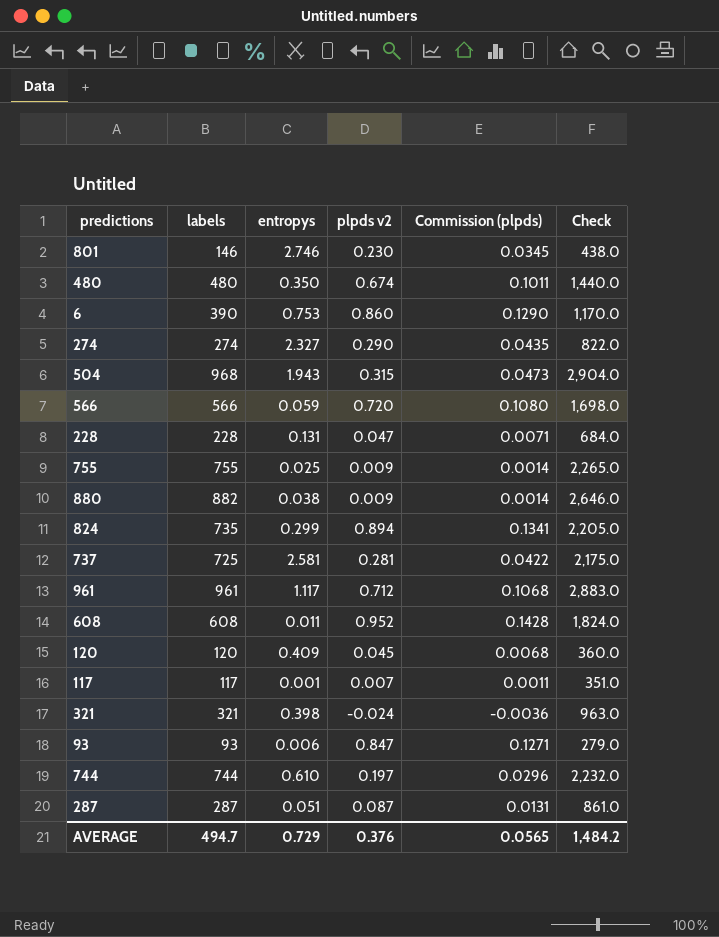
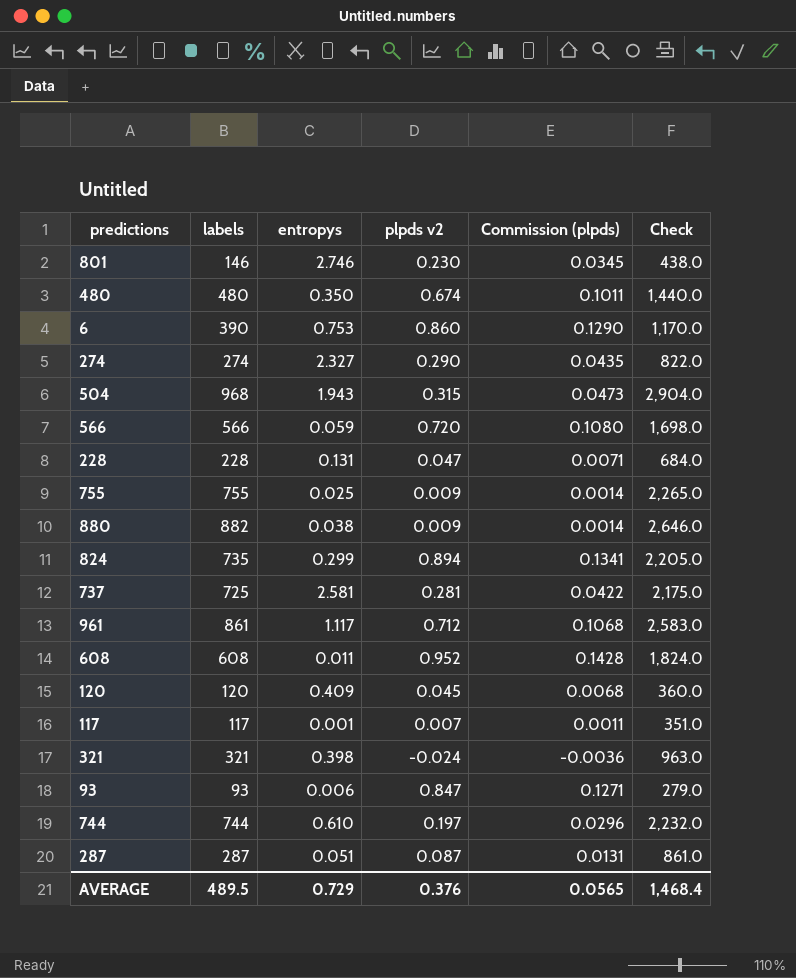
961 | labels: 961 -> 861
961 | Check: 2,883.0 -> 2,583.0
AVERAGE | labels: 494.7 -> 489.5
AVERAGE | Check: 1,484.2 -> 1,468.4

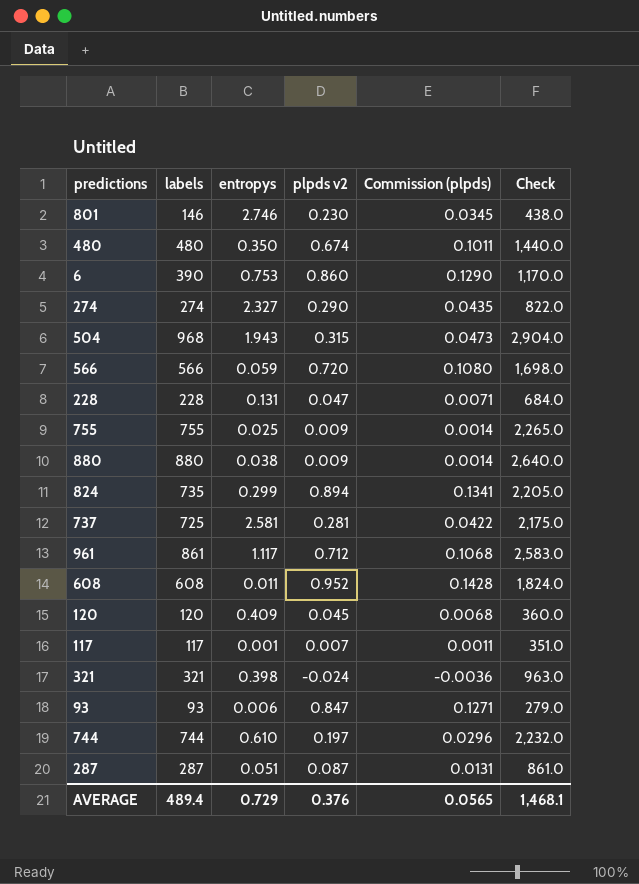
880 | labels: 882 -> 880
880 | Check: 2,646.0 -> 2,640.0
AVERAGE | labels: 489.5 -> 489.4
AVERAGE | Check: 1,468.4 -> 1,468.1

